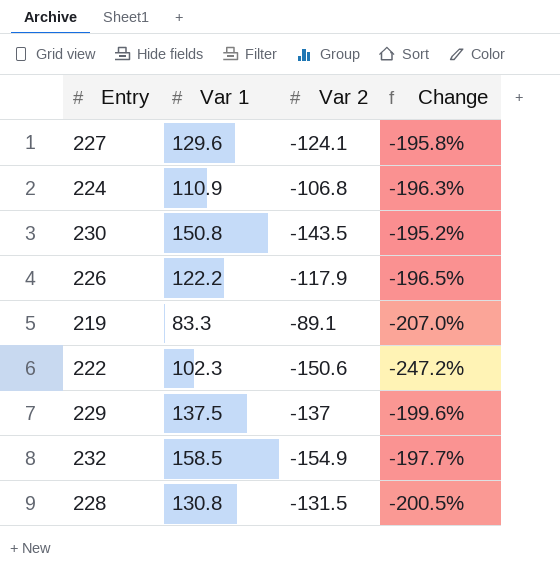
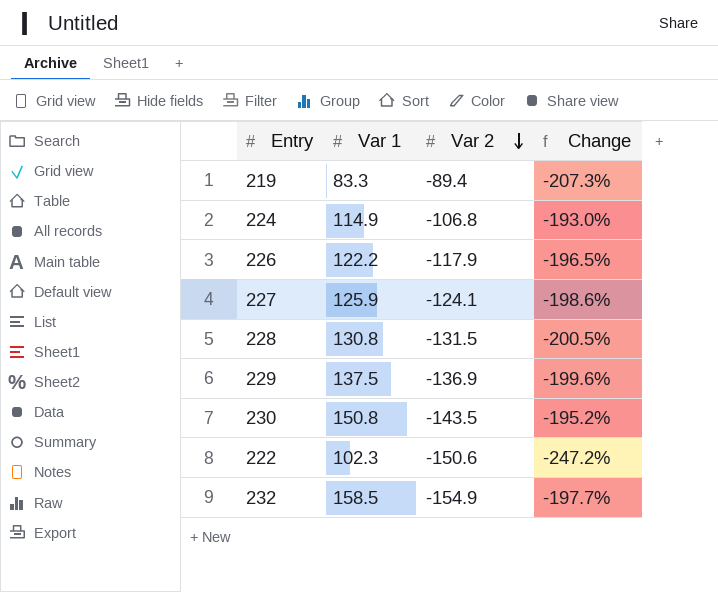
row order: none -> Var 2 descending
219 | Var 2: -89.1 -> -89.4
219 | Change: -207.0% -> -207.3%
224 | Var 1: 110.9 -> 114.9
224 | Change: -196.3% -> -193.0%
227 | Var 1: 129.6 -> 125.9
227 | Change: -195.8% -> -198.6%
229 | Var 2: -137 -> -136.9

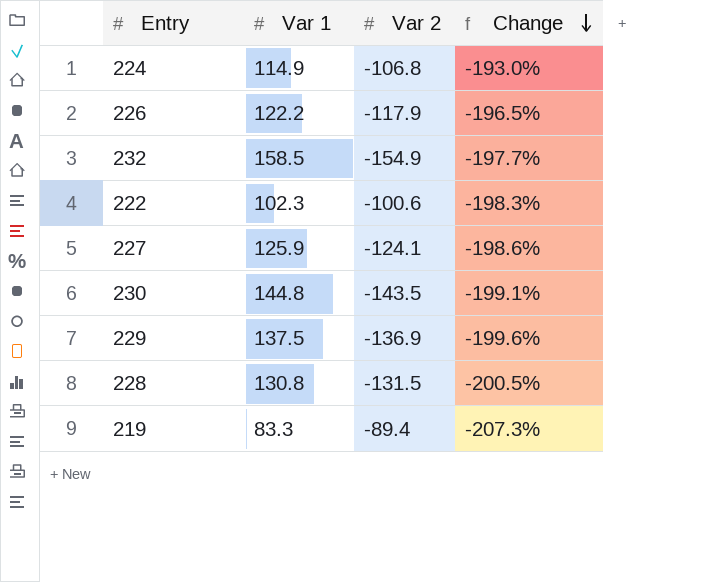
row order: Var 2 descending -> Change descending
222 | Var 2: -150.6 -> -100.6
222 | Change: -247.2% -> -198.3%
230 | Var 1: 150.8 -> 144.8
230 | Change: -195.2% -> -199.1%

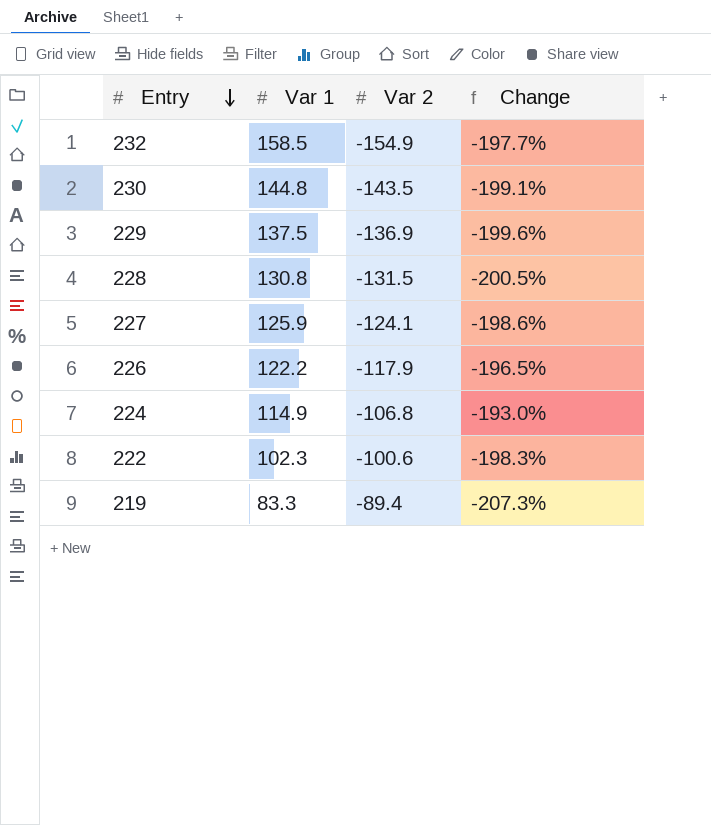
row order: Change descending -> Entry descending

